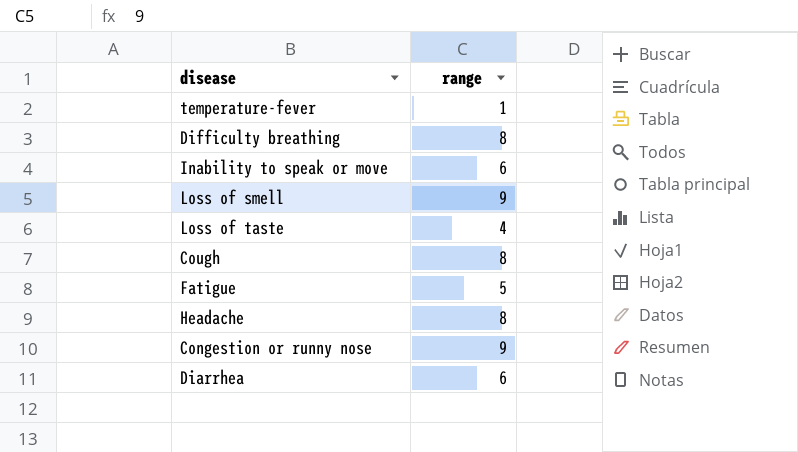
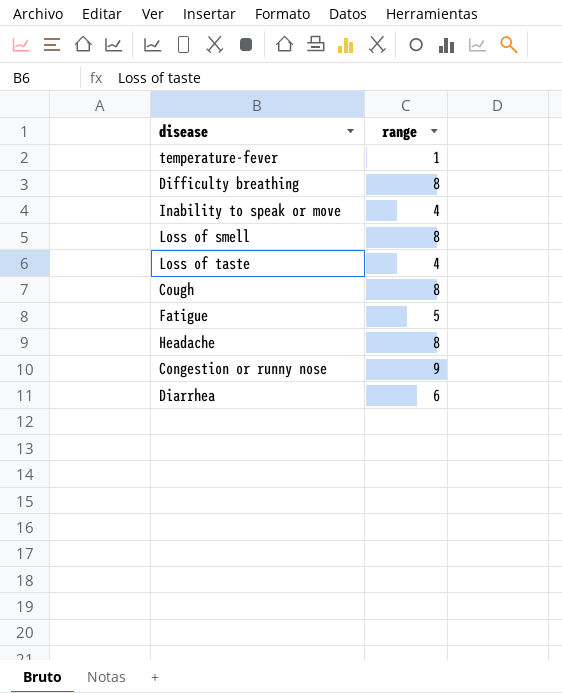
Inability to speak or move | range: 6 -> 4
Loss of smell | range: 9 -> 8

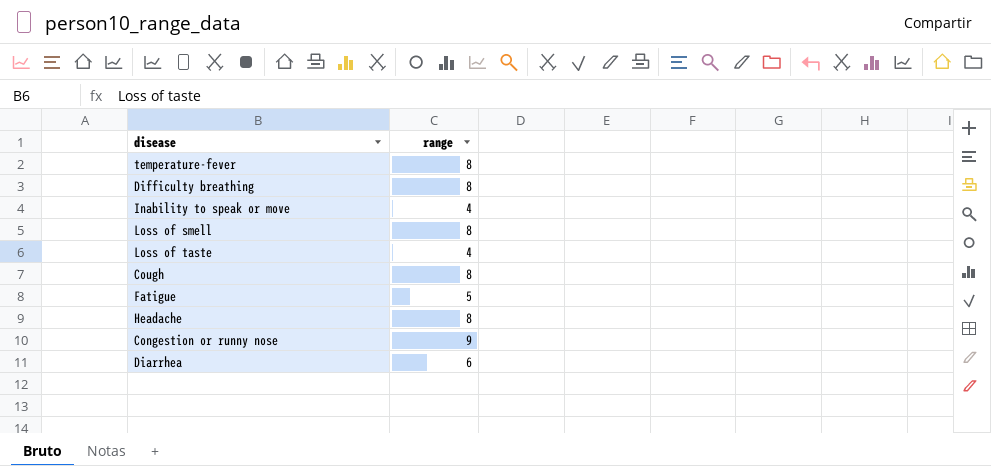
temperature-fever | range: 1 -> 8

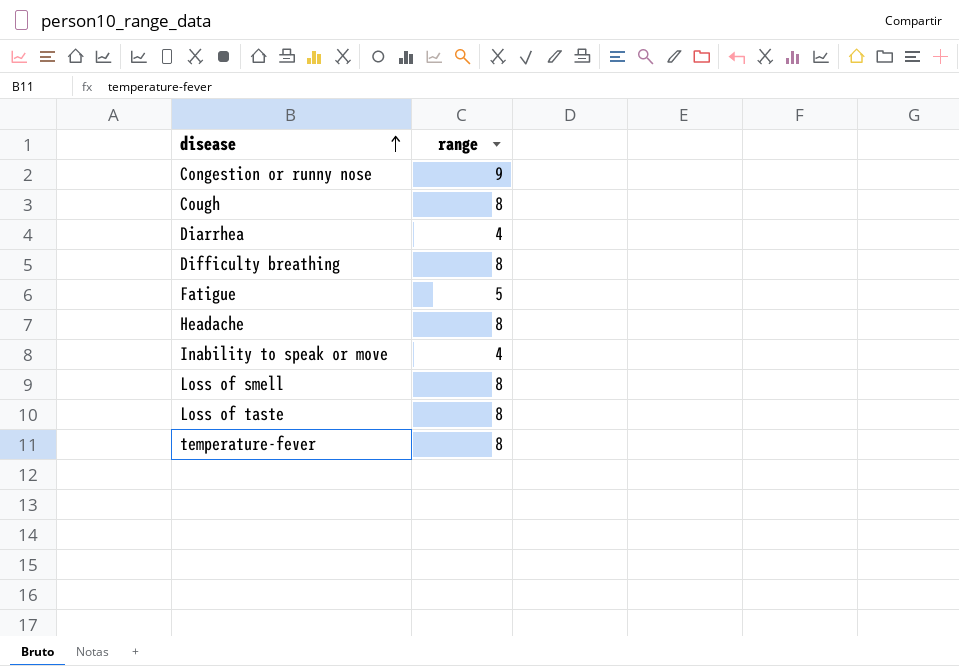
row order: none -> disease ascending
Diarrhea | range: 6 -> 4
Loss of taste | range: 4 -> 8

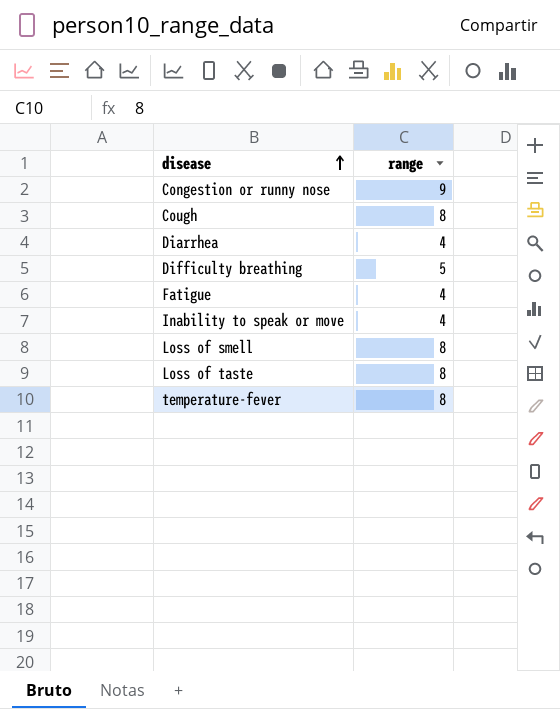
row Headache: 8 -> none
Difficulty breathing | range: 8 -> 5
Fatigue | range: 5 -> 4

